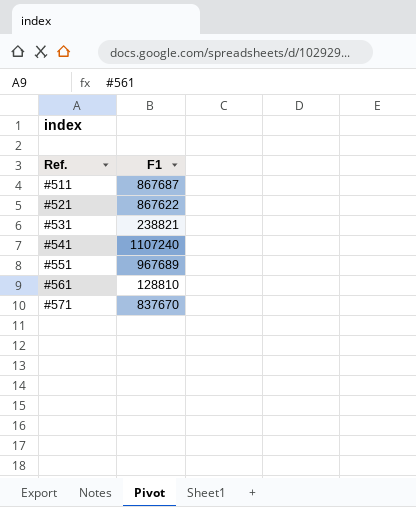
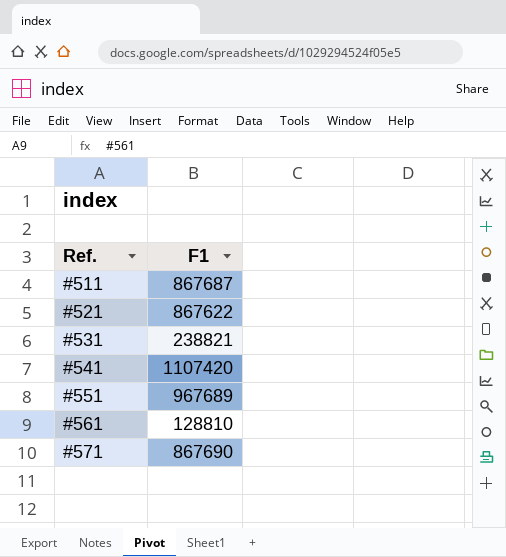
#541 | F1: 1107240 -> 1107420
#571 | F1: 837670 -> 867690

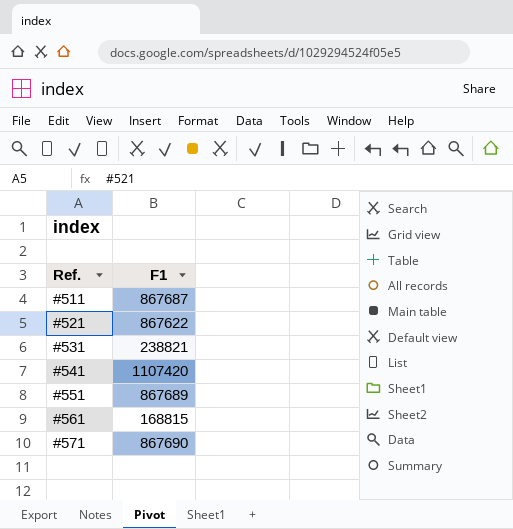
#551 | F1: 967689 -> 867689
#561 | F1: 128810 -> 168815

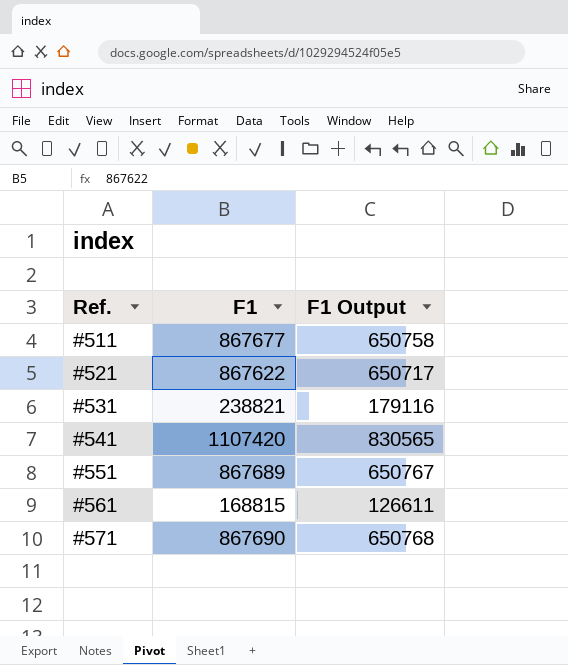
column F1 Output | formula: none -> [F1] * 0.75
#511 | F1: 867687 -> 867677

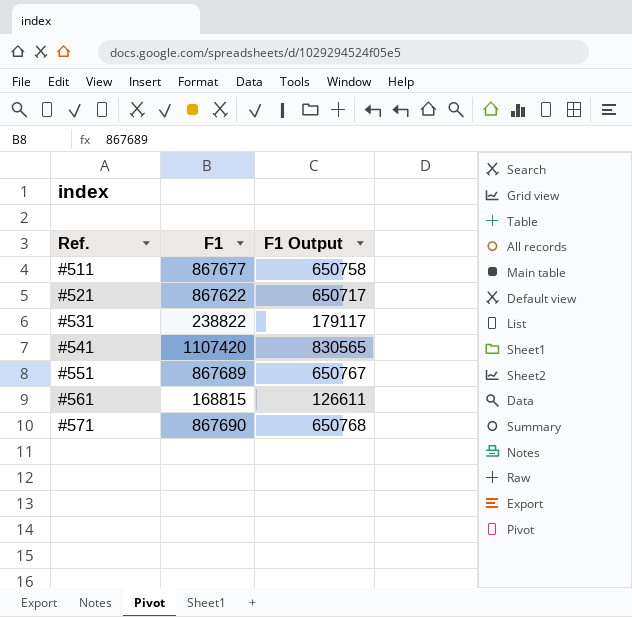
#531 | F1: 238821 -> 238822
#531 | F1 Output: 179116 -> 179117

